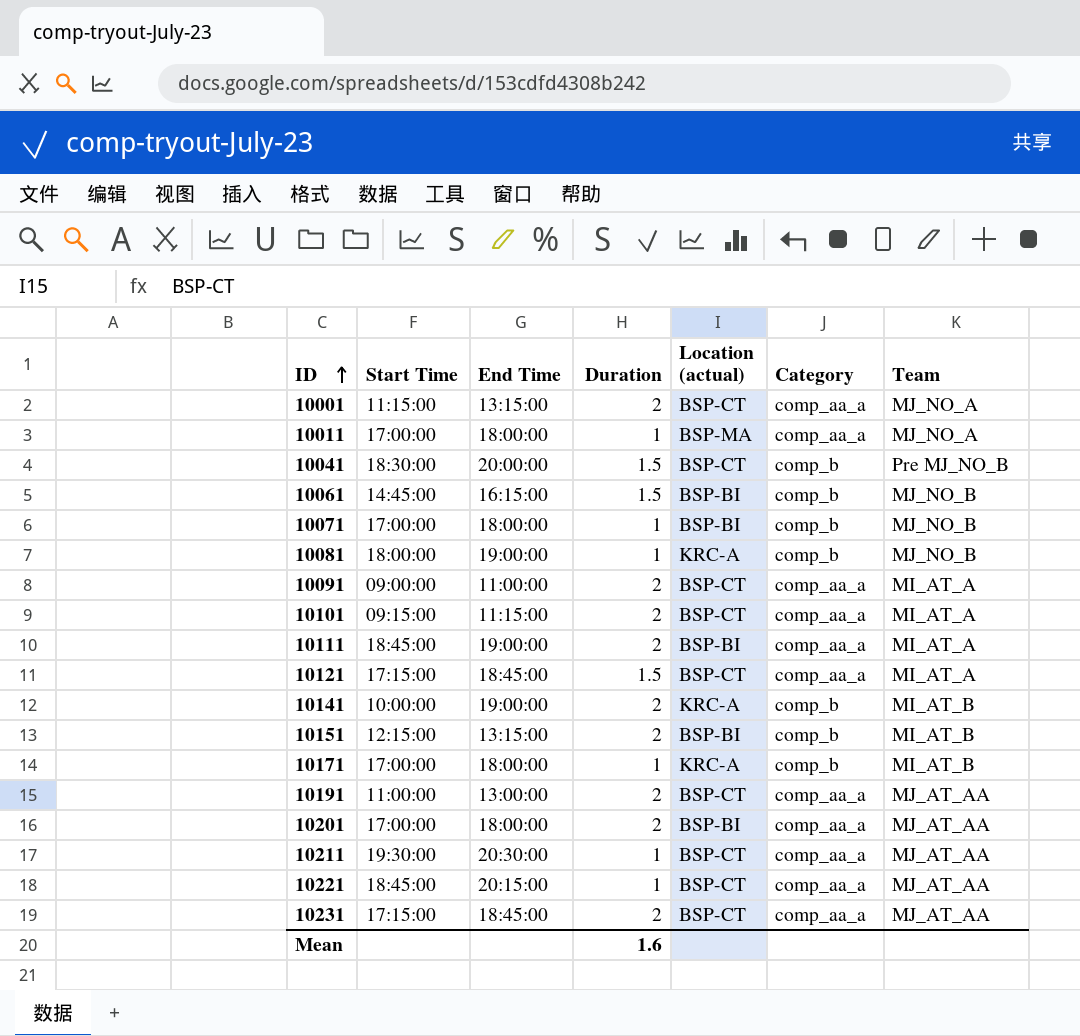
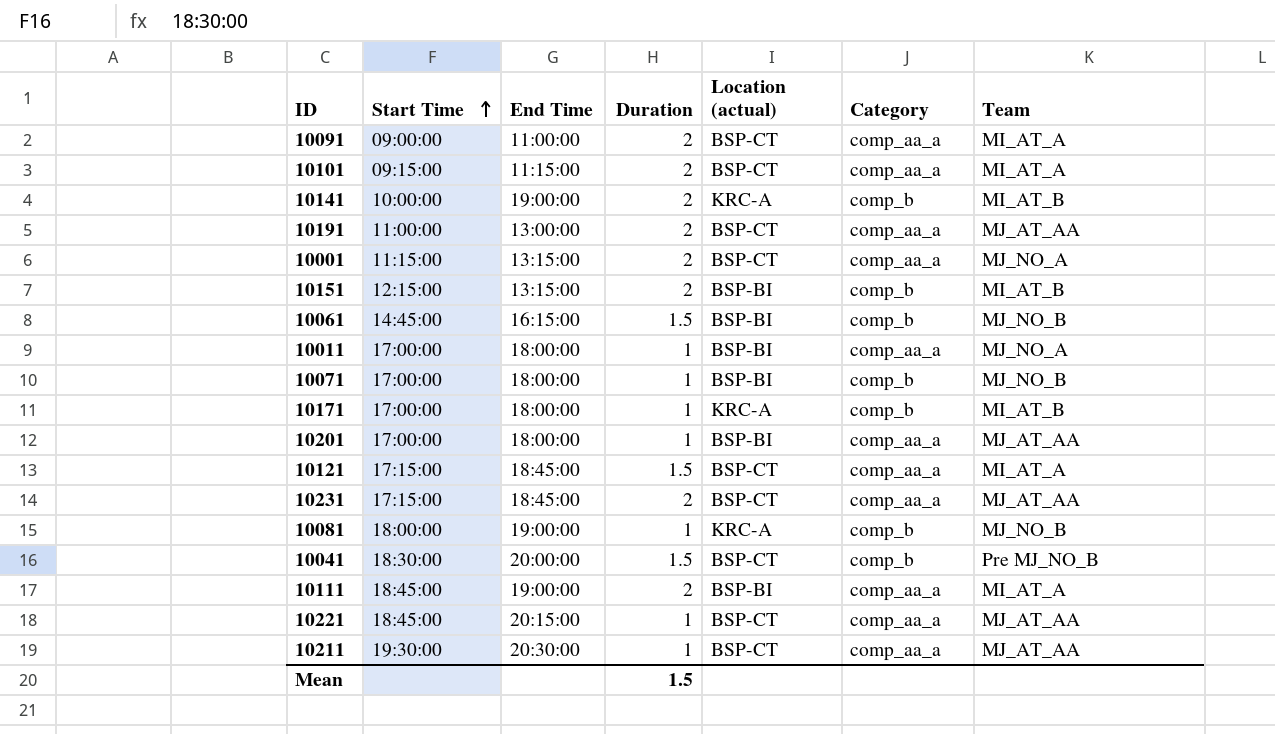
row order: ID ascending -> Start Time ascending
10011 | Location (actual): BSP-MA -> BSP-BI
10201 | Duration: 2 -> 1
Mean | Duration: 1.6 -> 1.5

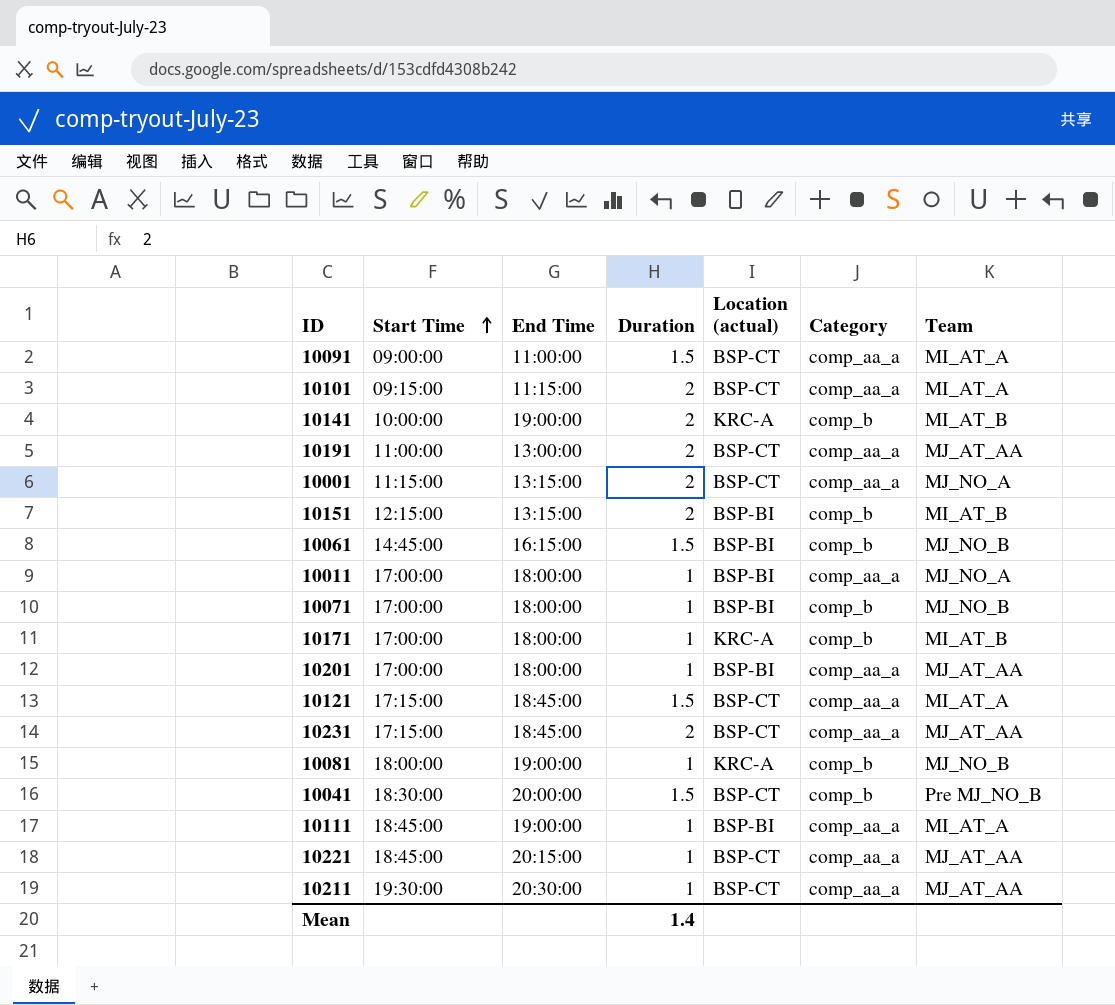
10091 | Duration: 2 -> 1.5
10111 | Duration: 2 -> 1
Mean | Duration: 1.5 -> 1.4

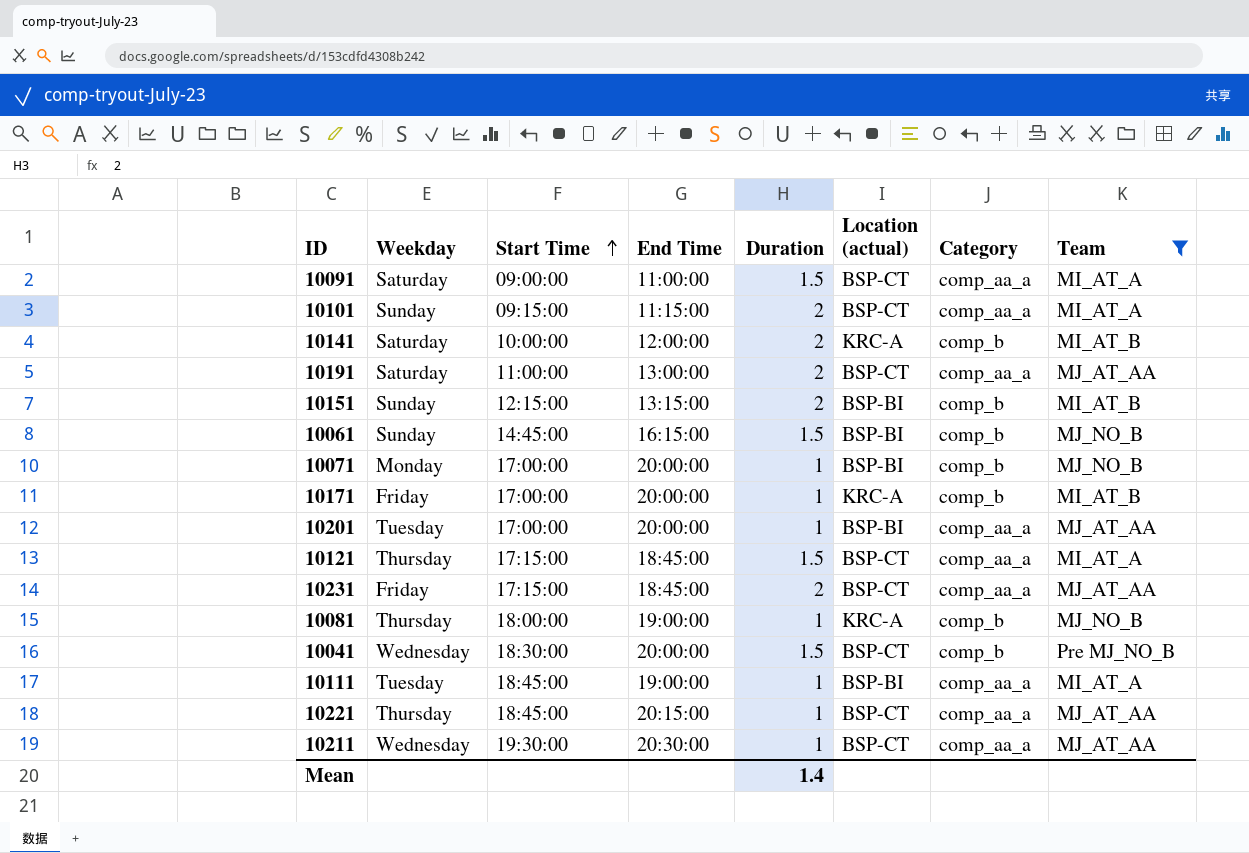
filter: none -> Team != MJ_NO_A
column Weekday | position: none -> 2
10141 | End Time: 19:00:00 -> 12:00:00
10071 | End Time: 18:00:00 -> 20:00:00
10171 | End Time: 18:00:00 -> 20:00:00
10201 | End Time: 18:00:00 -> 20:00:00

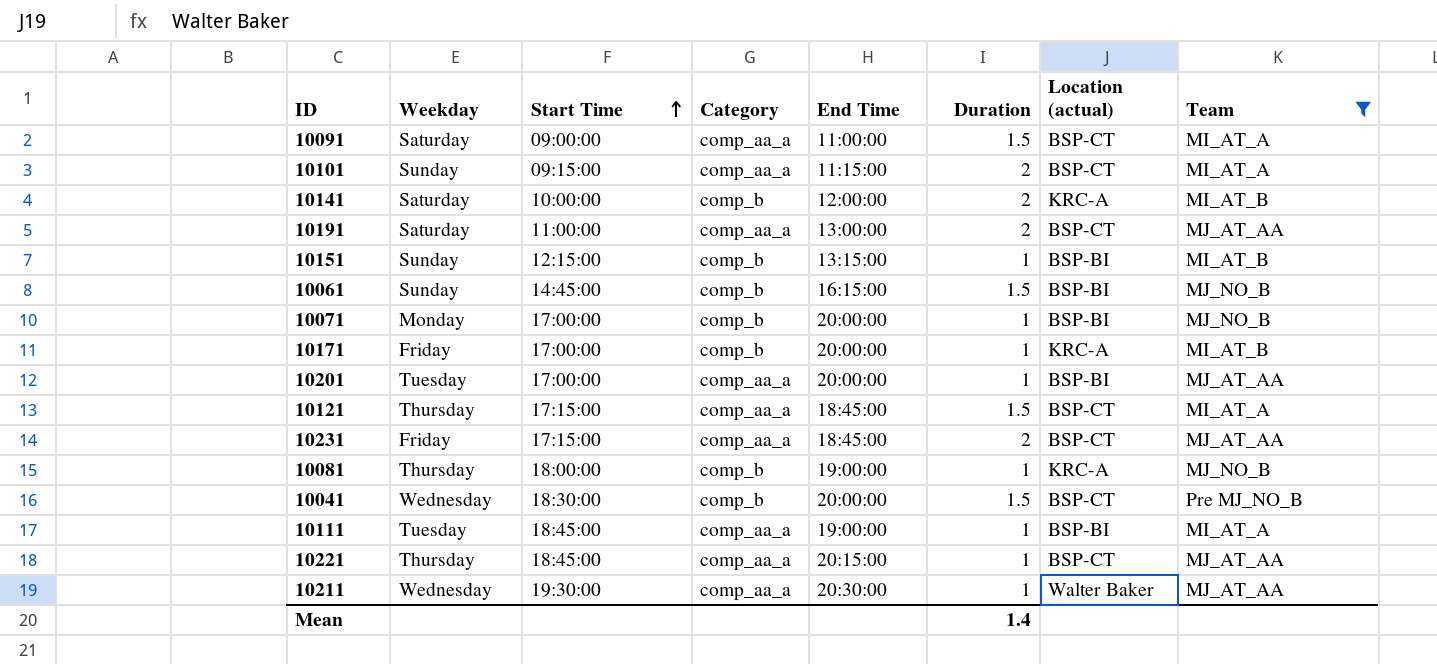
column Category | position: 7 -> 4
10151 | Duration: 2 -> 1
10211 | Location (actual): BSP-CT -> Walter Baker

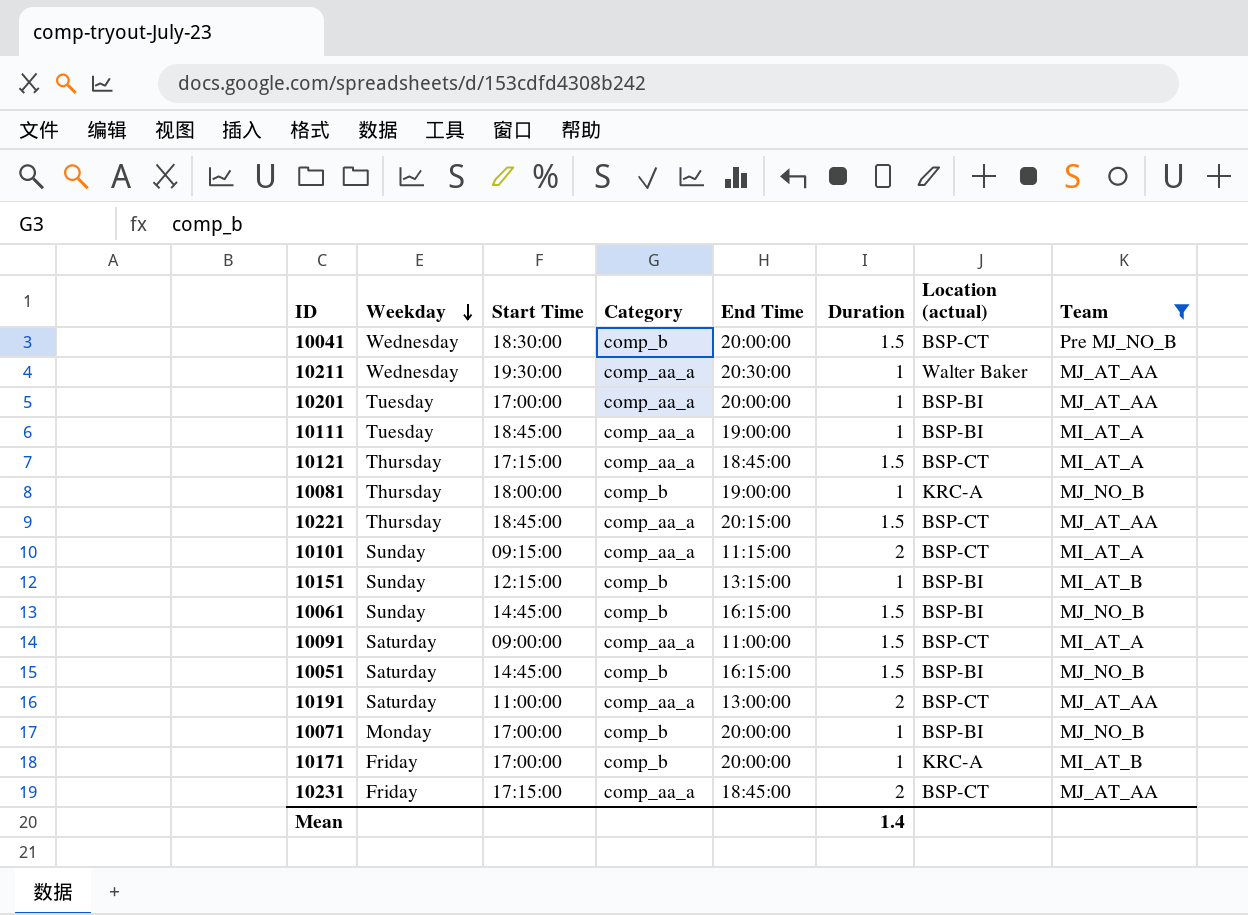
row order: Start Time ascending -> Weekday descending
row 10141: Saturday | 10:00:00 | comp_b | 12:00:00 | 2 | KRC-A | MI_AT_B -> none
10221 | Duration: 1 -> 1.5
row 10051: none -> Saturday | 14:45:00 | comp_b | 16:15:00 | 1.5 | BSP-BI | MJ_NO_B

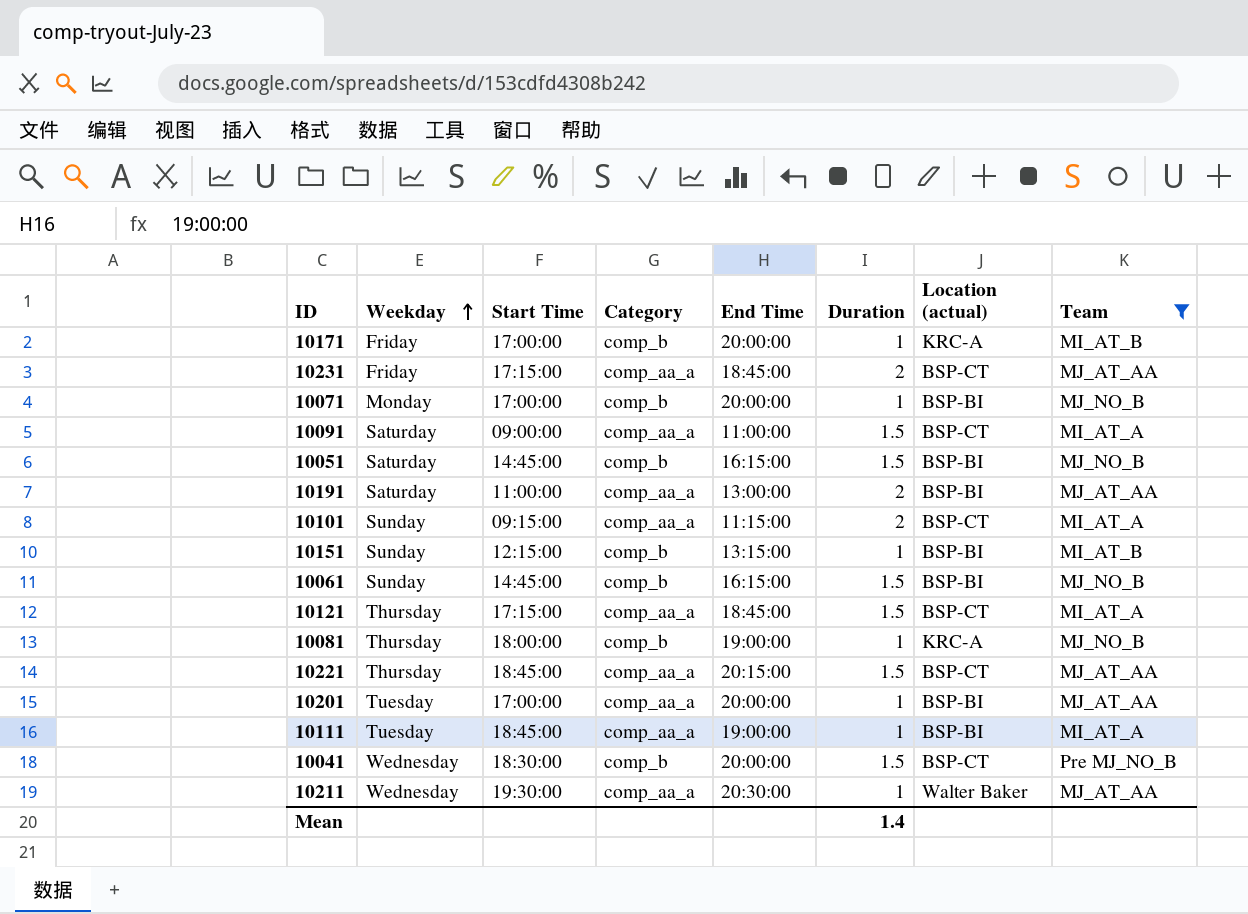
row order: Weekday descending -> Weekday ascending
10191 | Location (actual): BSP-CT -> BSP-BI

